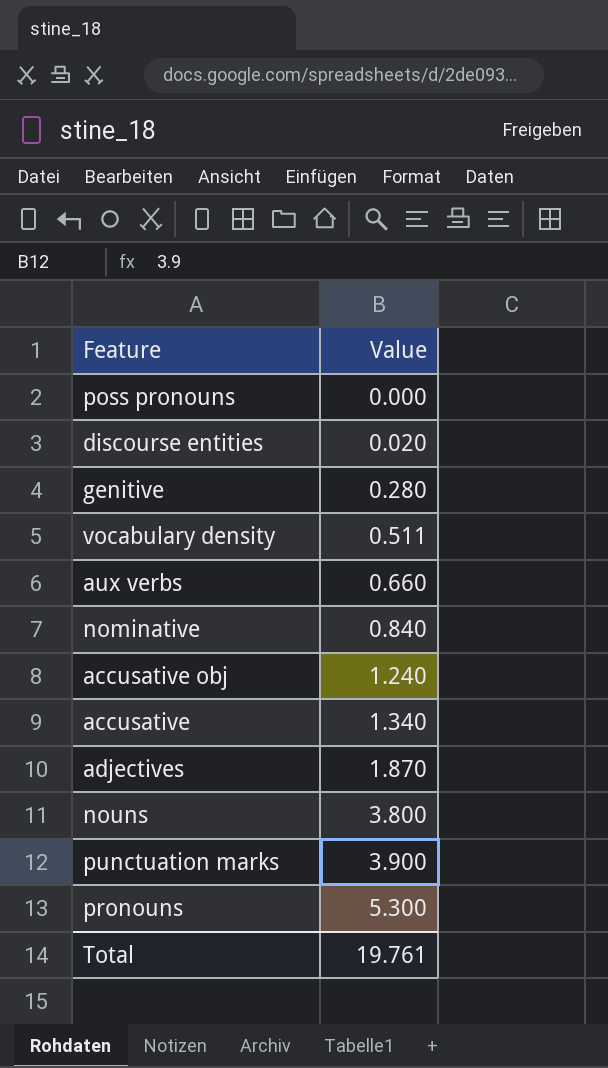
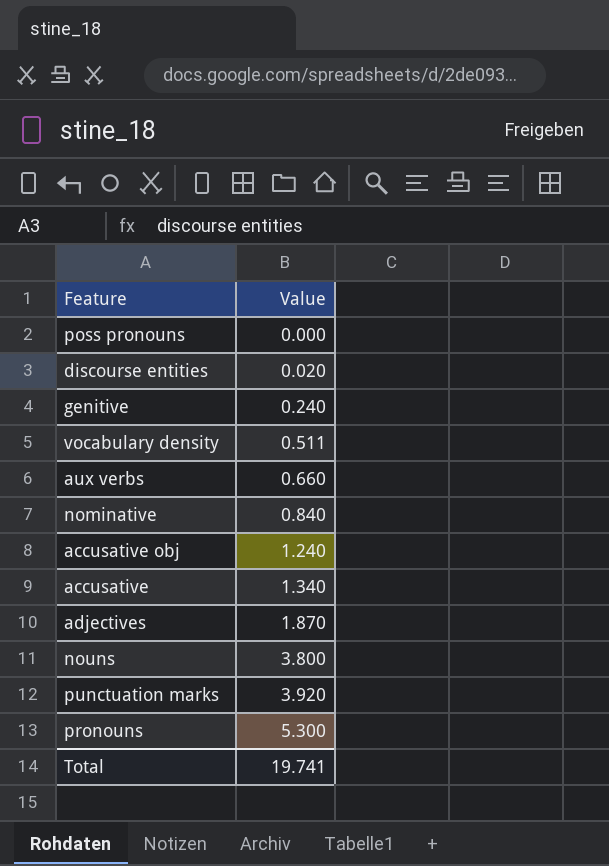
genitive | Value: 0.280 -> 0.240
punctuation marks | Value: 3.900 -> 3.920
Total | Value: 19.761 -> 19.741

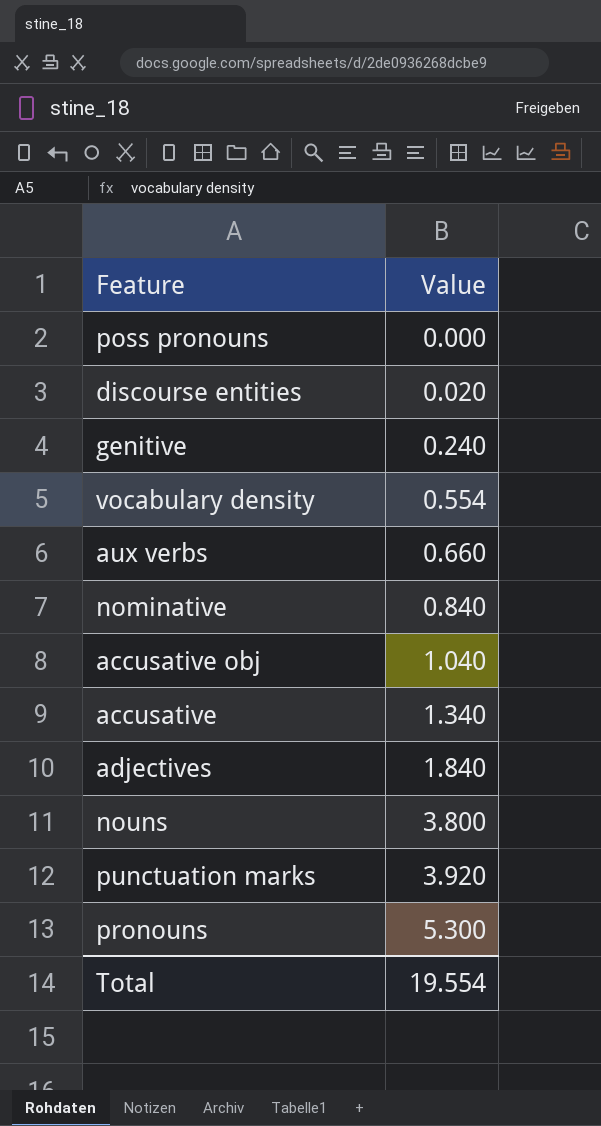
vocabulary density | Value: 0.511 -> 0.554
accusative obj | Value: 1.240 -> 1.040
adjectives | Value: 1.870 -> 1.840
Total | Value: 19.741 -> 19.554

